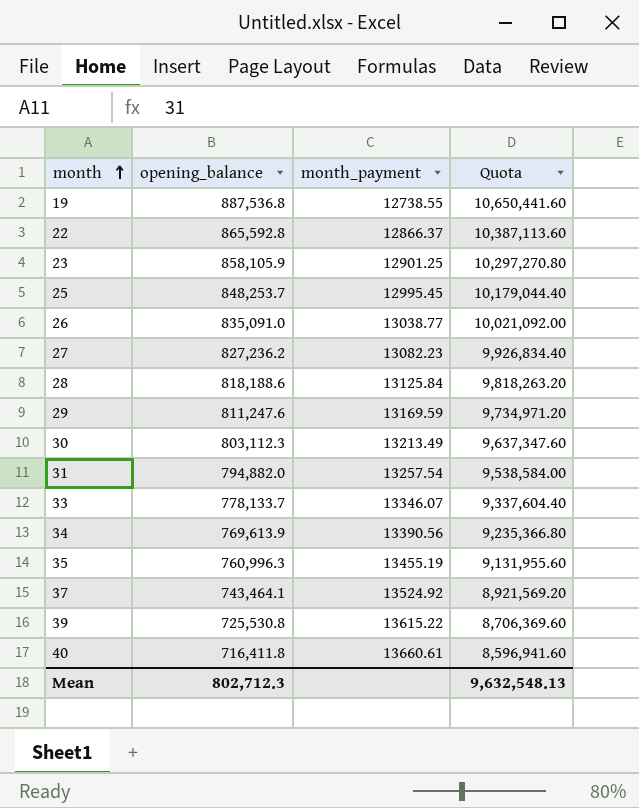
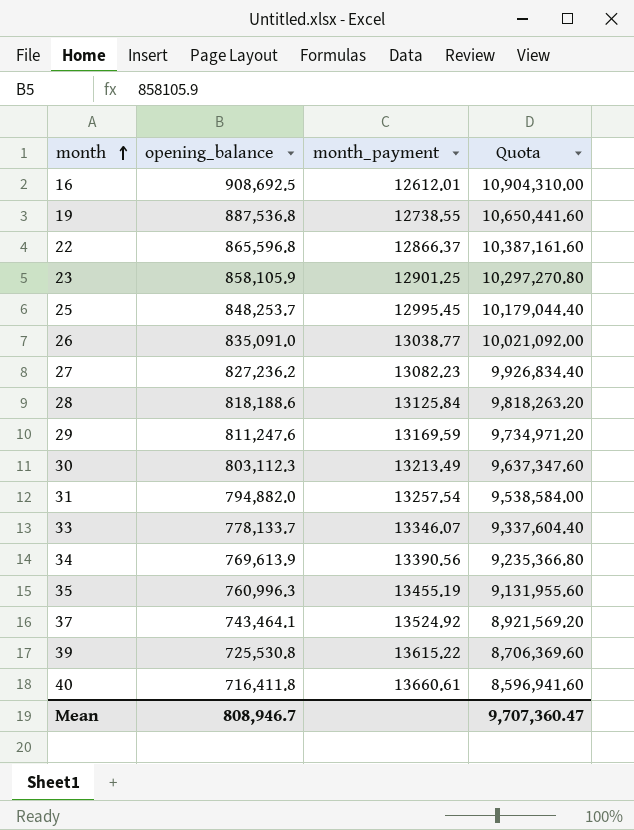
row 16: none -> 908,692.5 | 12612.01 | 10,904,310.00
22 | opening_balance: 865,592.8 -> 865,596.8
22 | Quota: 10,387,113.60 -> 10,387,161.60
Mean | opening_balance: 802,712.3 -> 808,946.7
Mean | Quota: 9,632,548.13 -> 9,707,360.47

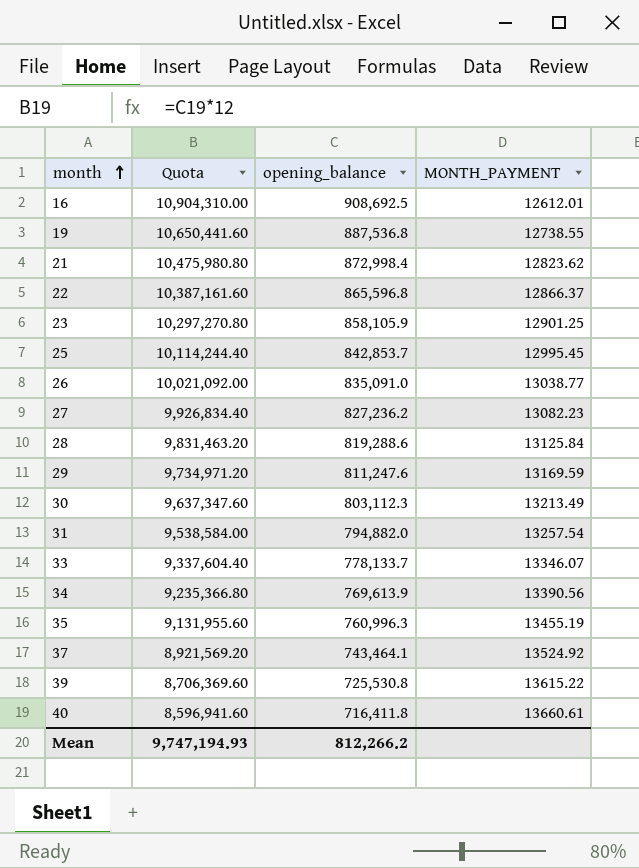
column Quota | position: 4 -> 2
column name: month_payment -> MONTH_PAYMENT
row 21: none -> 10,475,980.80 | 872,998.4 | 12823.62
25 | Quota: 10,179,044.40 -> 10,114,244.40
25 | opening_balance: 848,253.7 -> 842,853.7
28 | Quota: 9,818,263.20 -> 9,831,463.20
28 | opening_balance: 818,188.6 -> 819,288.6
Mean | Quota: 9,707,360.47 -> 9,747,194.93
Mean | opening_balance: 808,946.7 -> 812,266.2

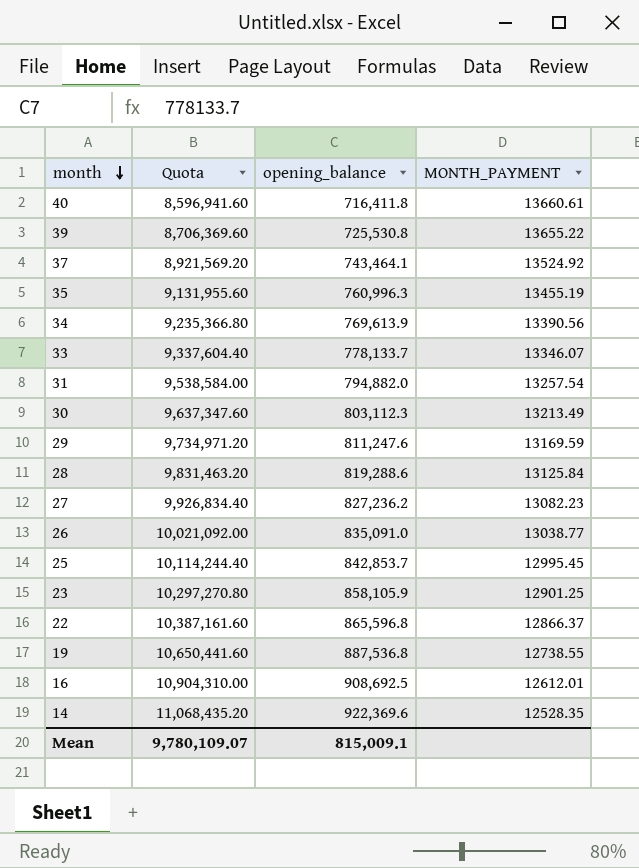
row order: month ascending -> month descending
row 21: 10,475,980.80 | 872,998.4 | 12823.62 -> none
39 | MONTH_PAYMENT: 13615.22 -> 13655.22
row 14: none -> 11,068,435.20 | 922,369.6 | 12528.35
Mean | Quota: 9,747,194.93 -> 9,780,109.07
Mean | opening_balance: 812,266.2 -> 815,009.1

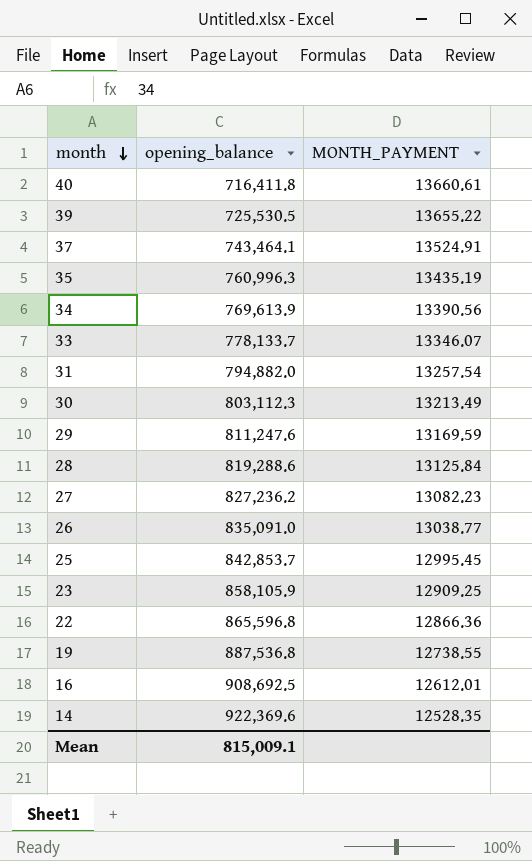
column Quota | formula: [opening_balance] * 12 -> none
39 | opening_balance: 725,530.8 -> 725,530.5
37 | MONTH_PAYMENT: 13524.92 -> 13524.91
35 | MONTH_PAYMENT: 13455.19 -> 13435.19
23 | MONTH_PAYMENT: 12901.25 -> 12909.25
22 | MONTH_PAYMENT: 12866.37 -> 12866.36

